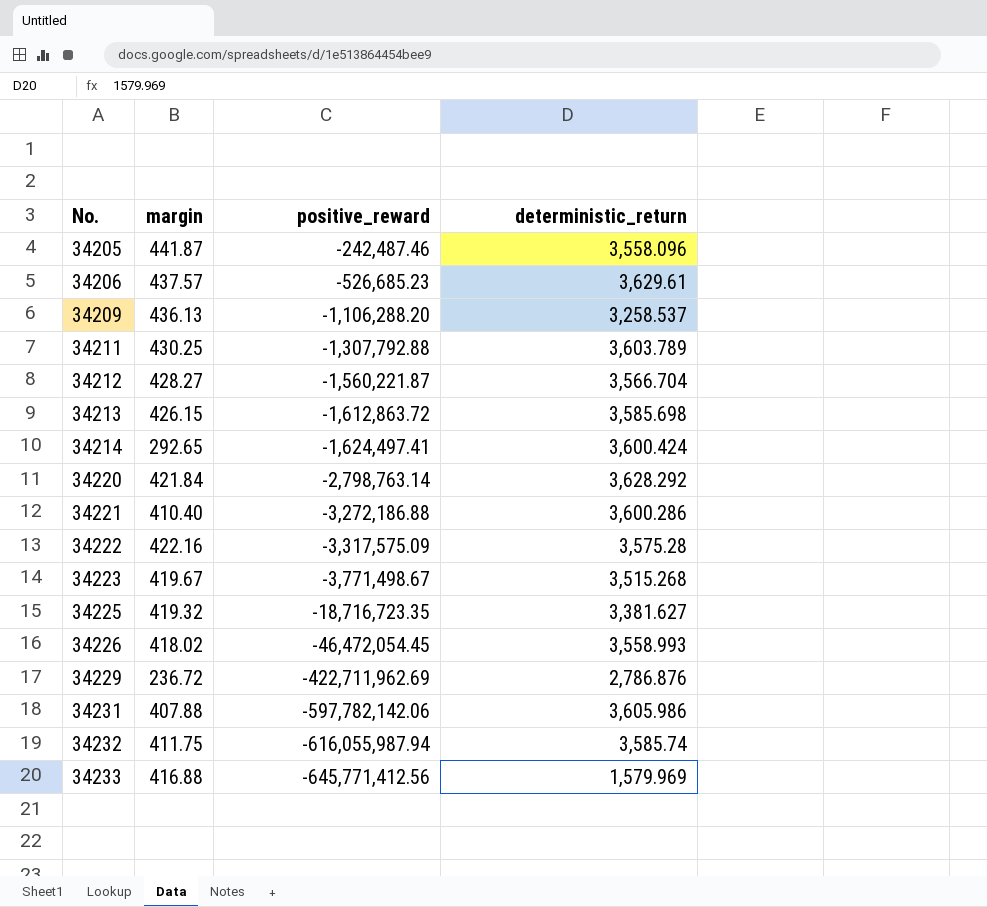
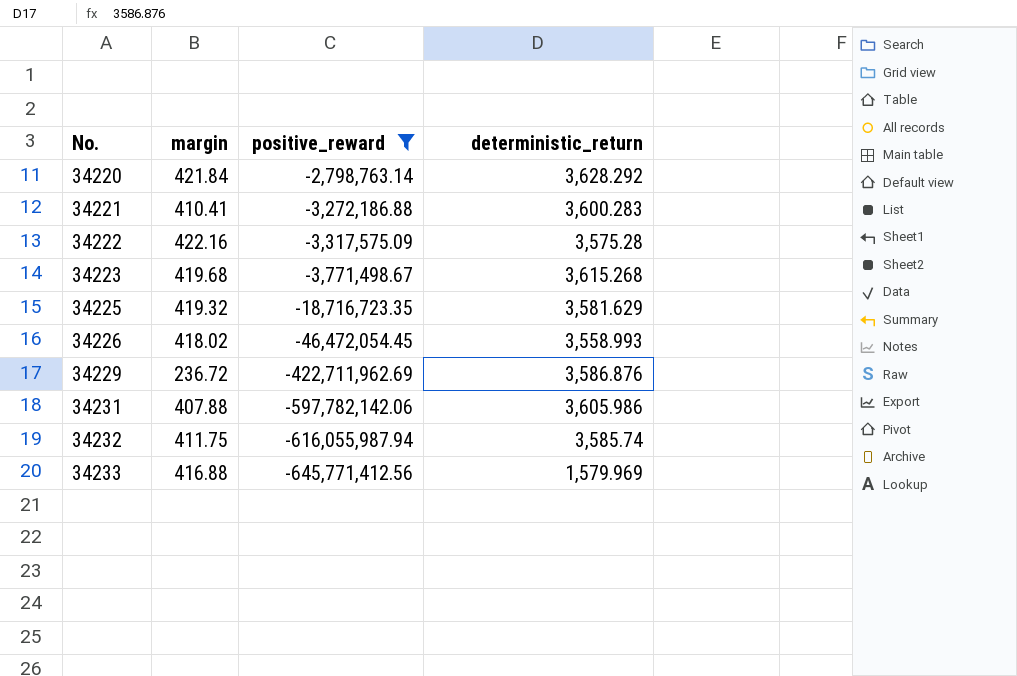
filter: none -> positive_reward <= -2,798,763.14
34221 | margin: 410.40 -> 410.41
34221 | deterministic_return: 3,600.286 -> 3,600.283
34223 | margin: 419.67 -> 419.68
34223 | deterministic_return: 3,515.268 -> 3,615.268
34225 | deterministic_return: 3,381.627 -> 3,581.629
34229 | deterministic_return: 2,786.876 -> 3,586.876

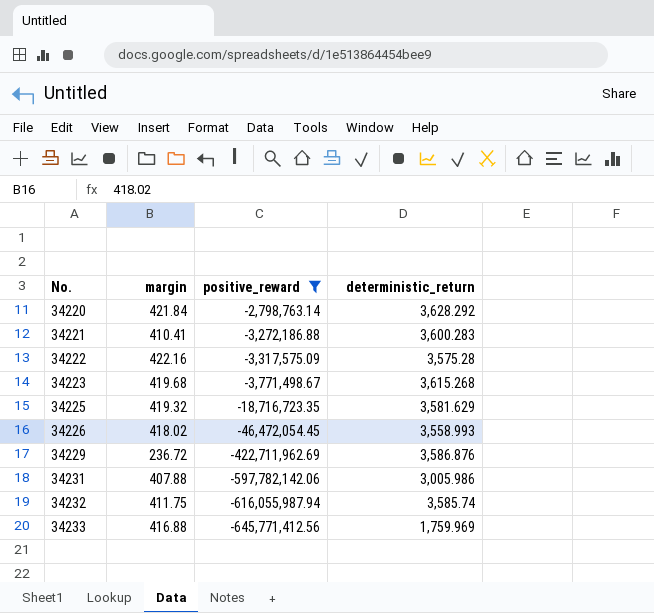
34231 | deterministic_return: 3,605.986 -> 3,005.986
34233 | deterministic_return: 1,579.969 -> 1,759.969

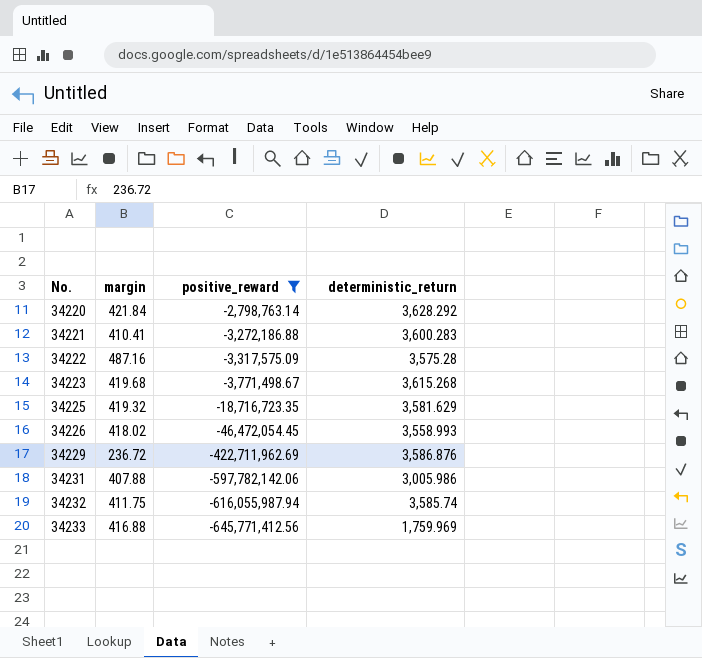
34222 | margin: 422.16 -> 487.16

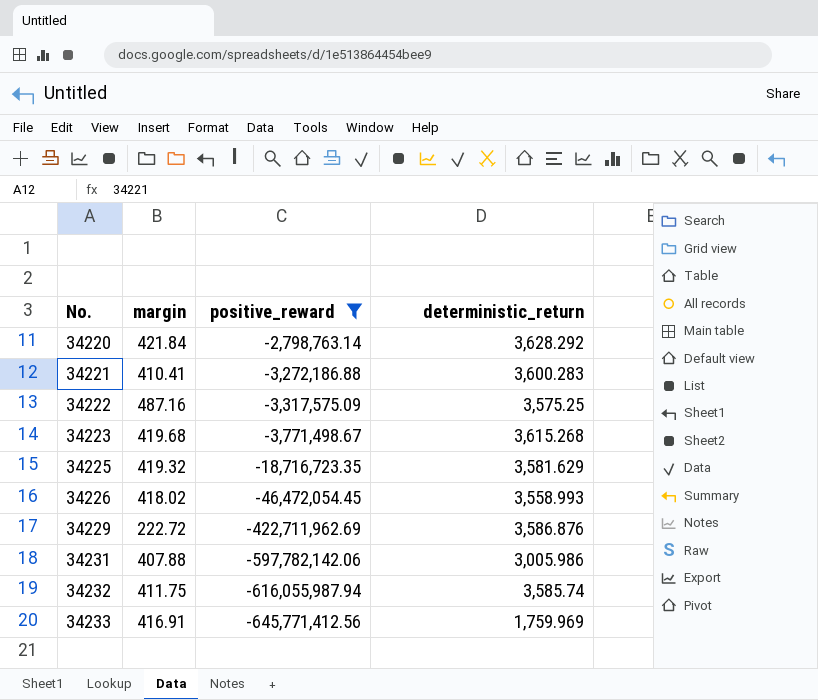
34222 | deterministic_return: 3,575.28 -> 3,575.25
34229 | margin: 236.72 -> 222.72
34233 | margin: 416.88 -> 416.91

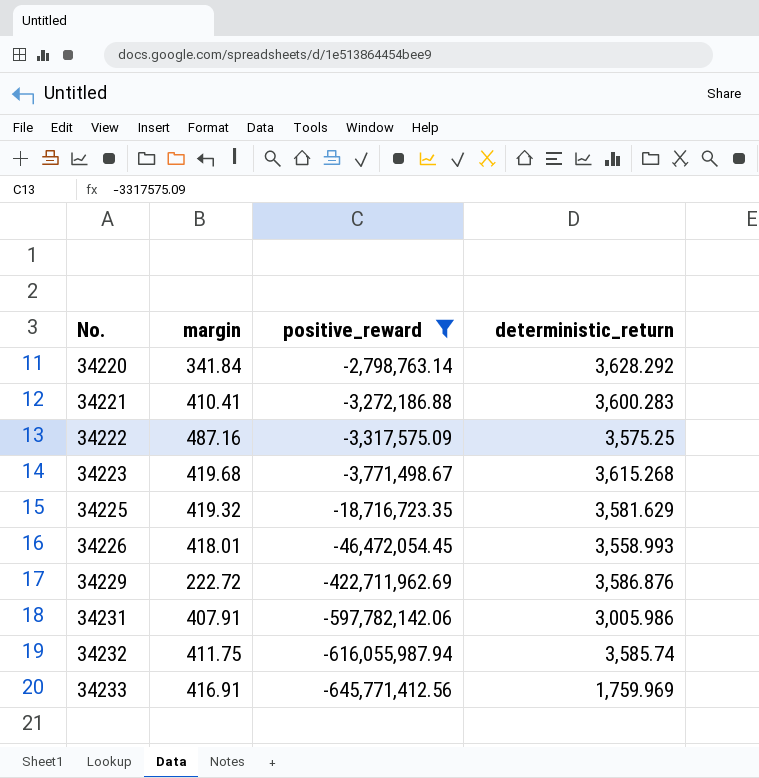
34220 | margin: 421.84 -> 341.84
34226 | margin: 418.02 -> 418.01
34231 | margin: 407.88 -> 407.91

